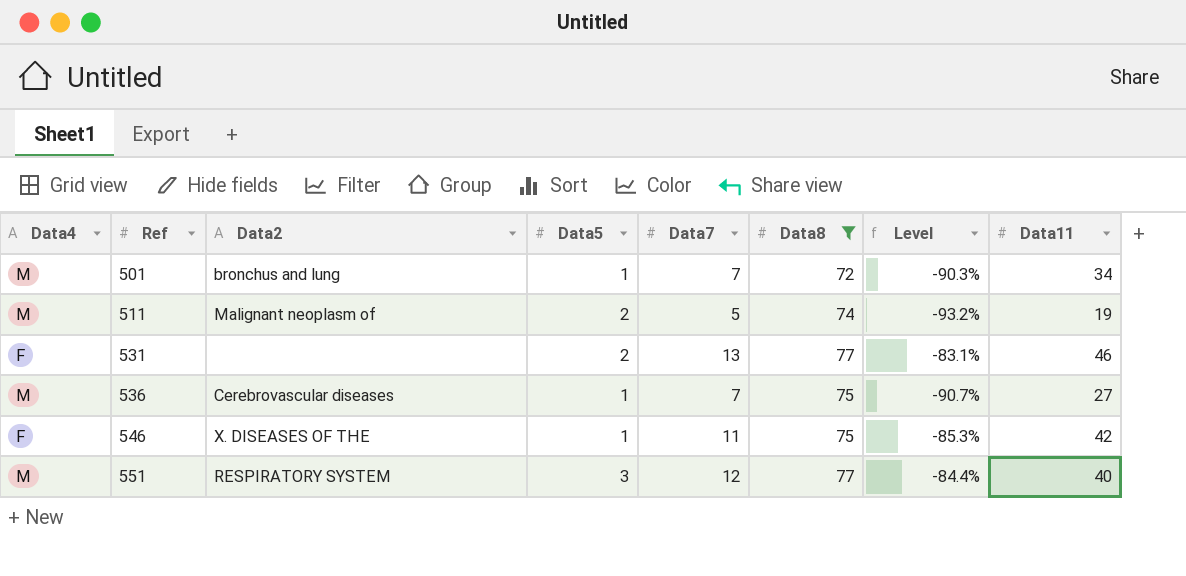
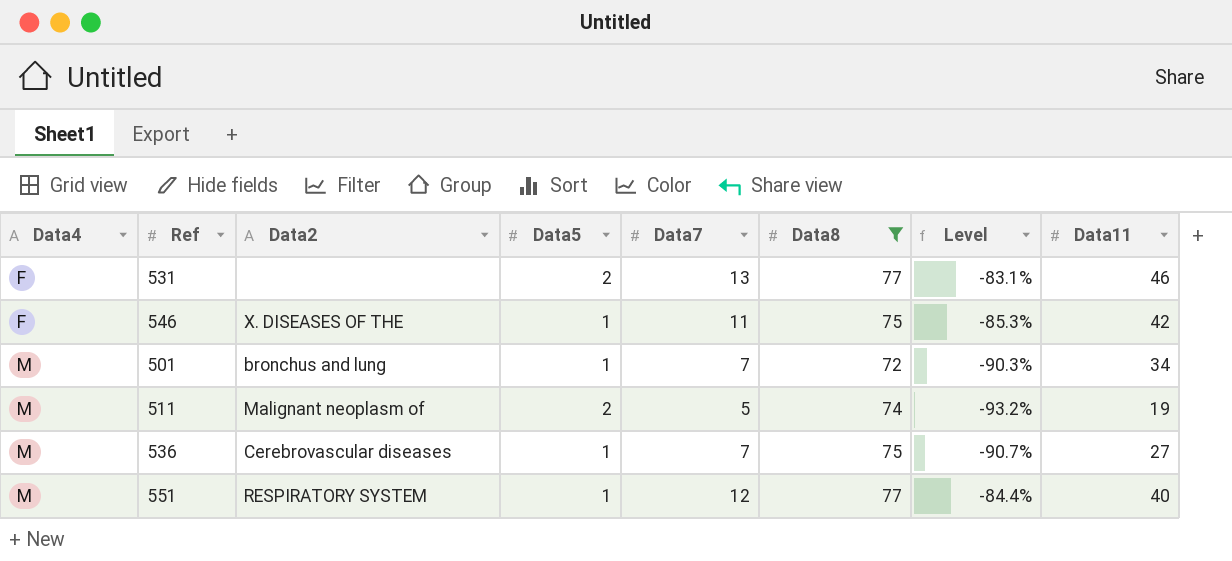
row order: Ref ascending -> Data4 ascending
551 | Data5: 3 -> 1

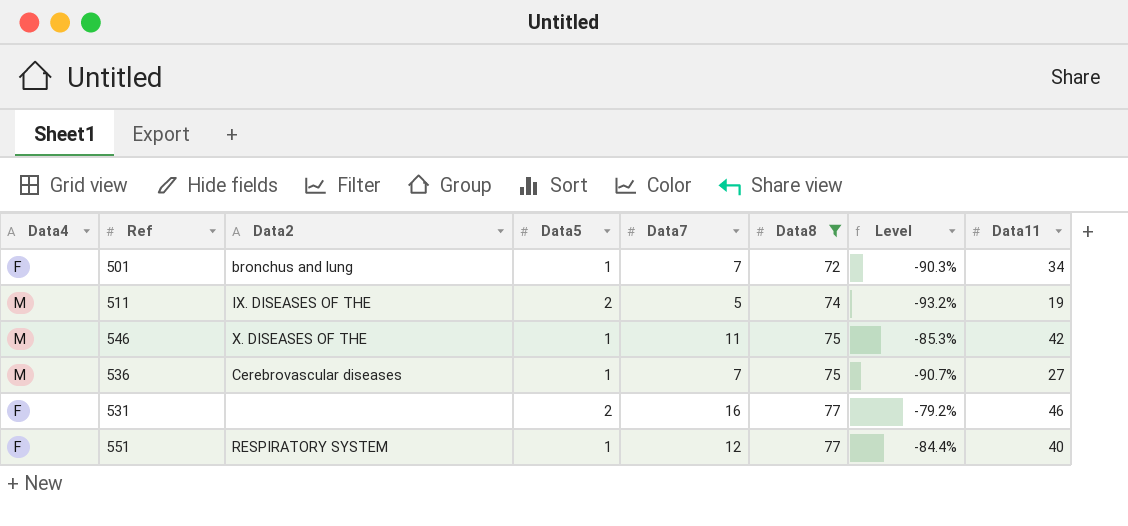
row order: Data4 ascending -> Data8 ascending
501 | Data4: M -> F
511 | Data2: Malignant neoplasm of -> IX. DISEASES OF THE
546 | Data4: F -> M
531 | Data7: 13 -> 16
531 | Level: -83.1% -> -79.2%
551 | Data4: M -> F

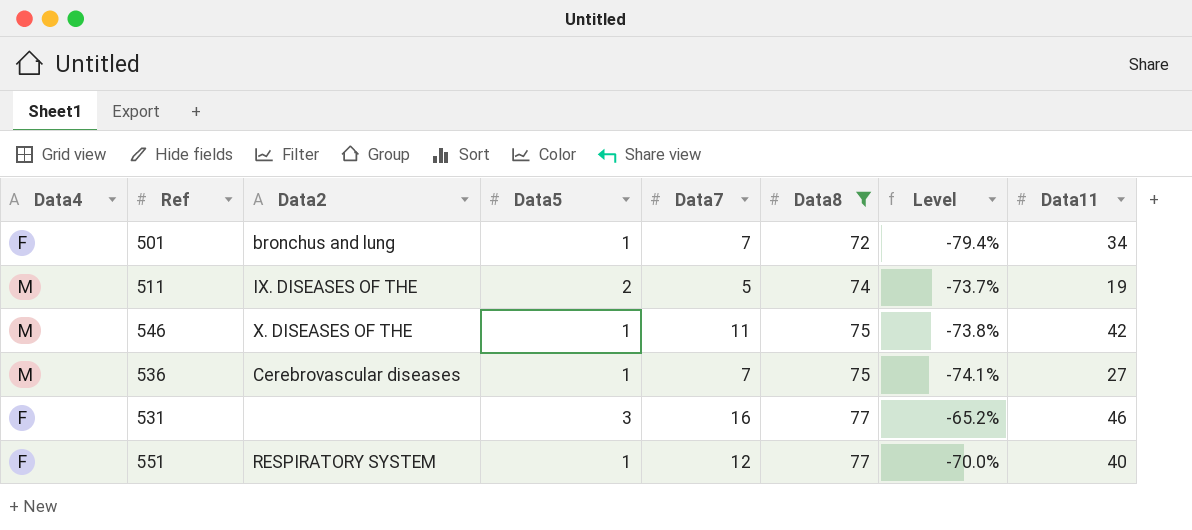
column Level | formula: ([Data7] - [Data8]) / [Data8] -> ([Data7] - [Data11]) / [Data11]
531 | Data5: 2 -> 3

